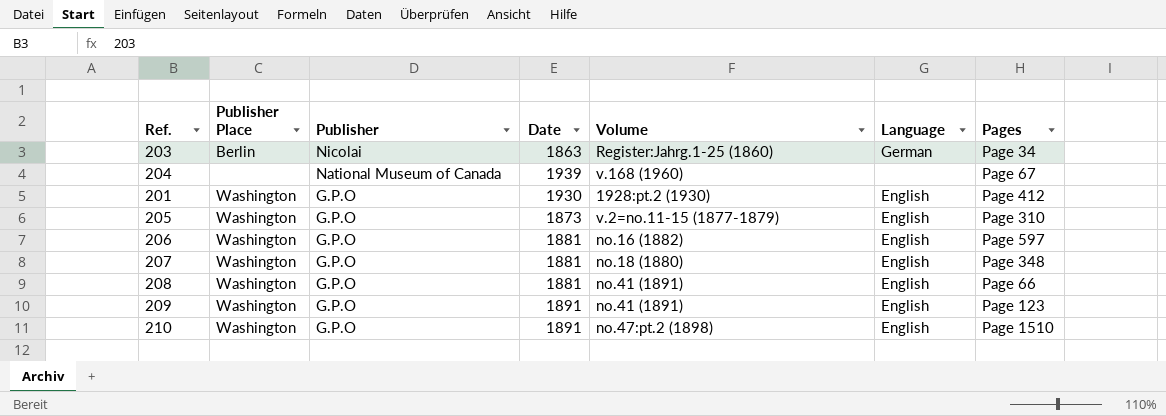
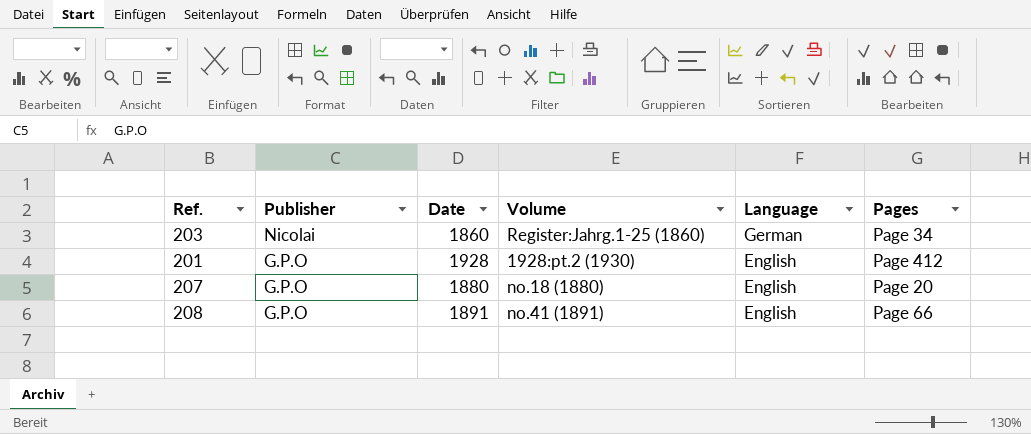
column Publisher Place | position: 2 -> none
row 204: none | National Museum of Canada | 1939 | v.168 (1960) | none | Page 67 -> none
row 205: Washington | G.P.O | 1873 | v.2=no.11-15 (1877-1879) | English | Page 310 -> none
row 206: Washington | G.P.O | 1881 | no.16 (1882) | English | Page 597 -> none
row 209: Washington | G.P.O | 1891 | no.41 (1891) | English | Page 123 -> none
row 210: Washington | G.P.O | 1891 | no.47:pt.2 (1898) | English | Page 1510 -> none
203 | Date: 1863 -> 1860
201 | Date: 1930 -> 1928
207 | Date: 1881 -> 1880
207 | Pages: Page 348 -> Page 20
208 | Date: 1881 -> 1891

